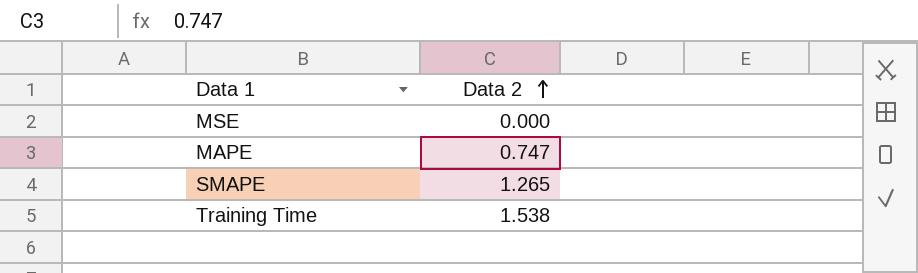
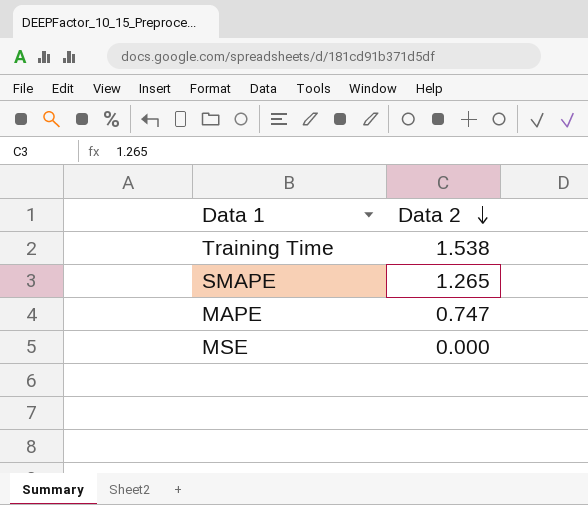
row order: Data 2 ascending -> Data 2 descending

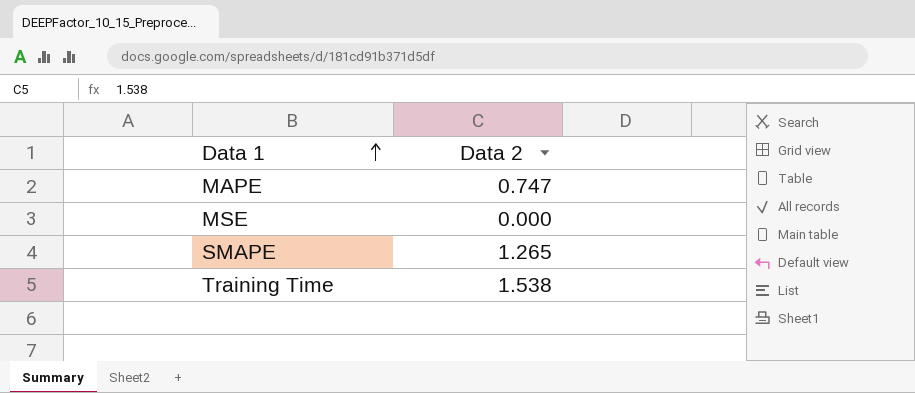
row order: Data 2 descending -> Data 1 ascending

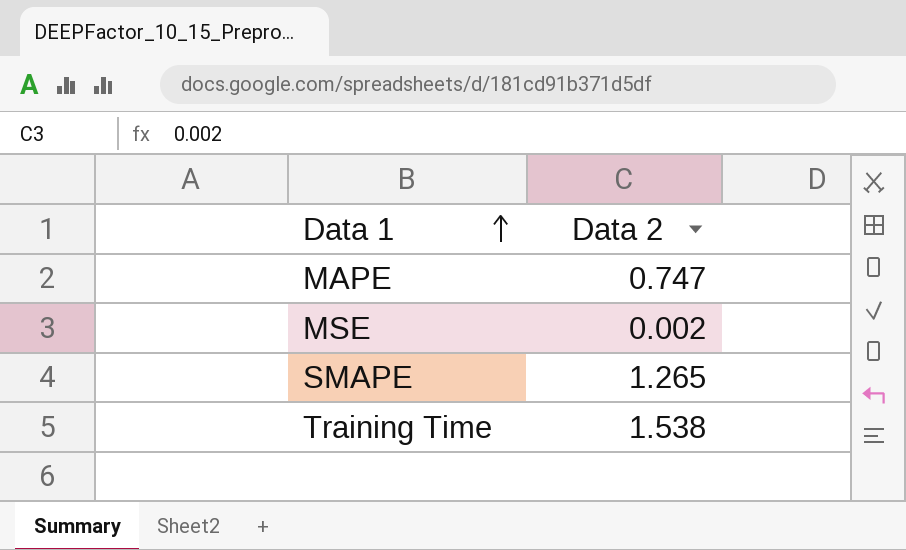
MSE | Data 2: 0.000 -> 0.002

